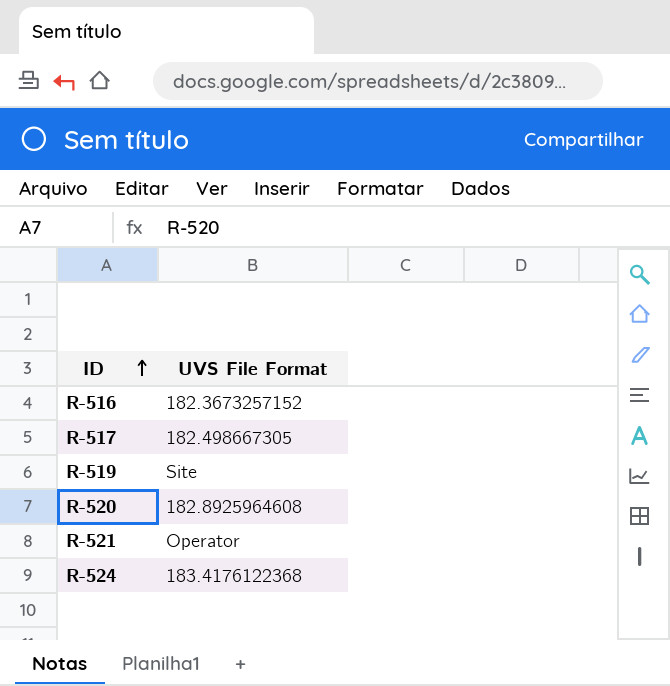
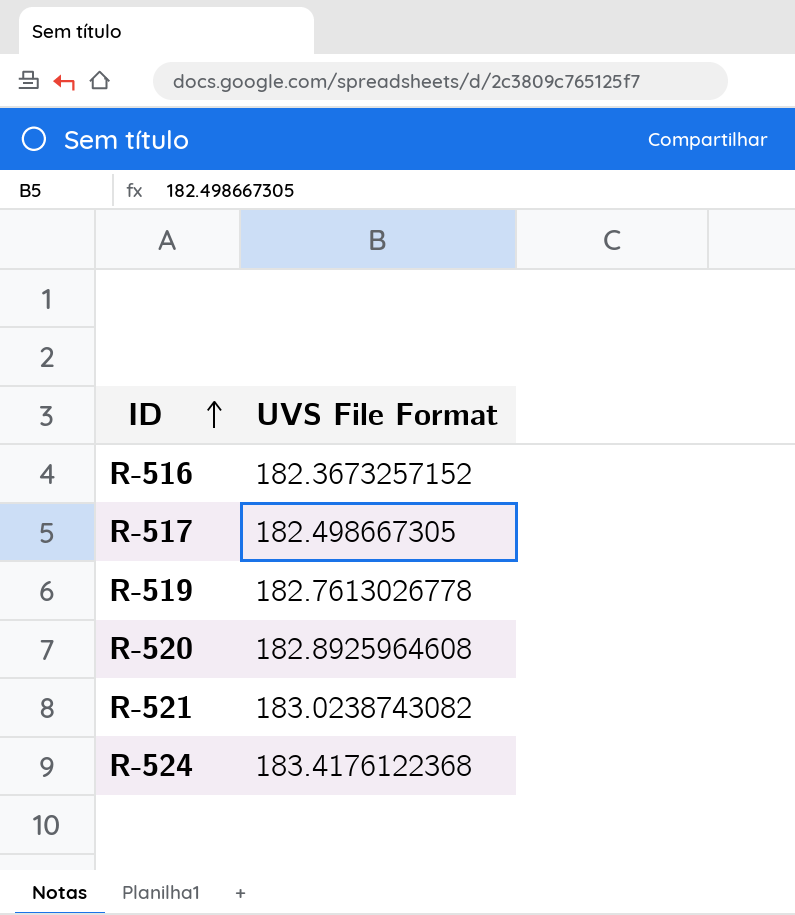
R-519 | UVS File Format: Site -> 182.7613026778
R-521 | UVS File Format: Operator -> 183.0238743082

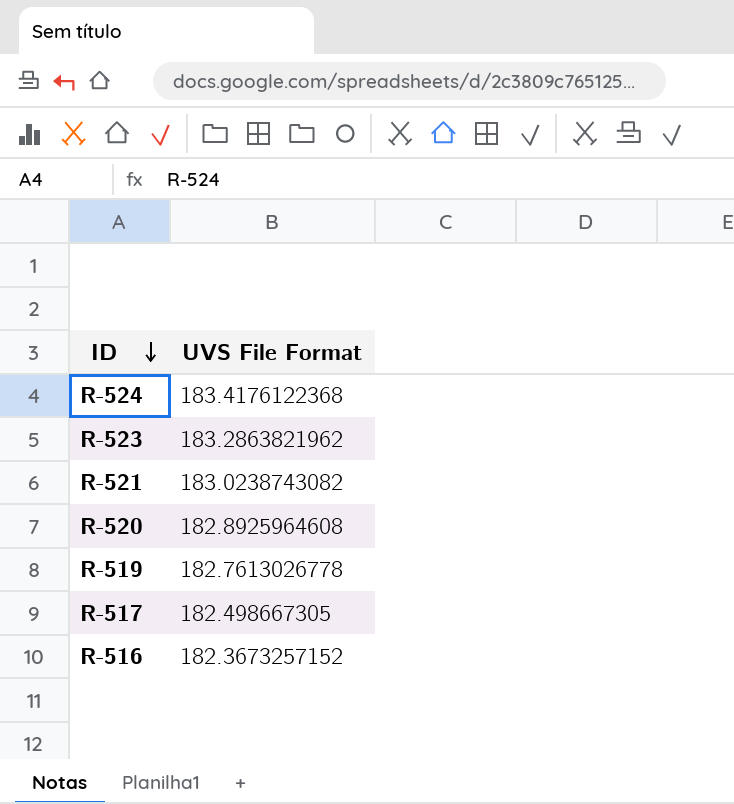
row order: ID ascending -> ID descending
row R-523: none -> 183.2863821962

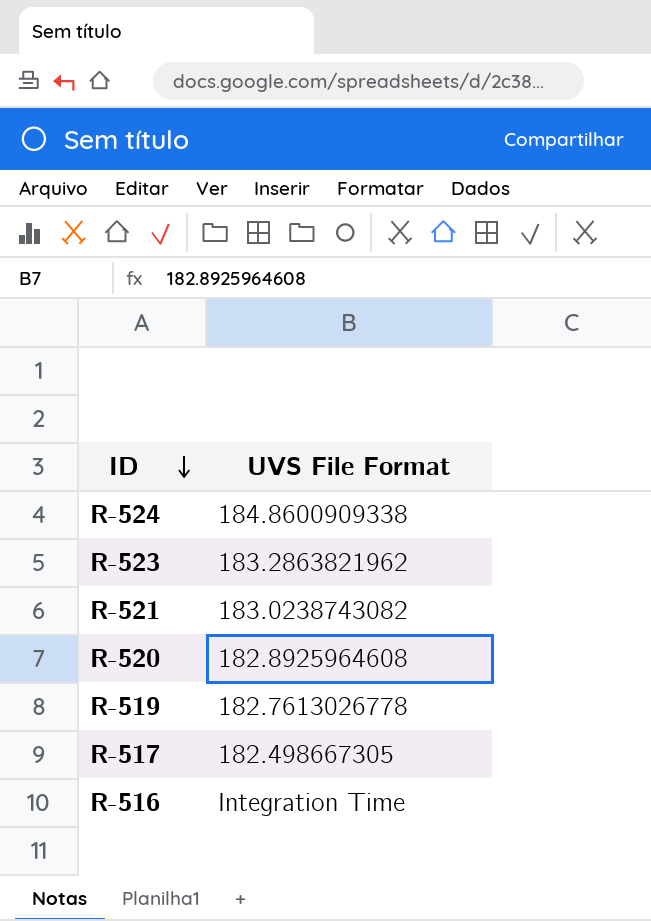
R-524 | UVS File Format: 183.4176122368 -> 184.8600909338
R-516 | UVS File Format: 182.3673257152 -> Integration Time

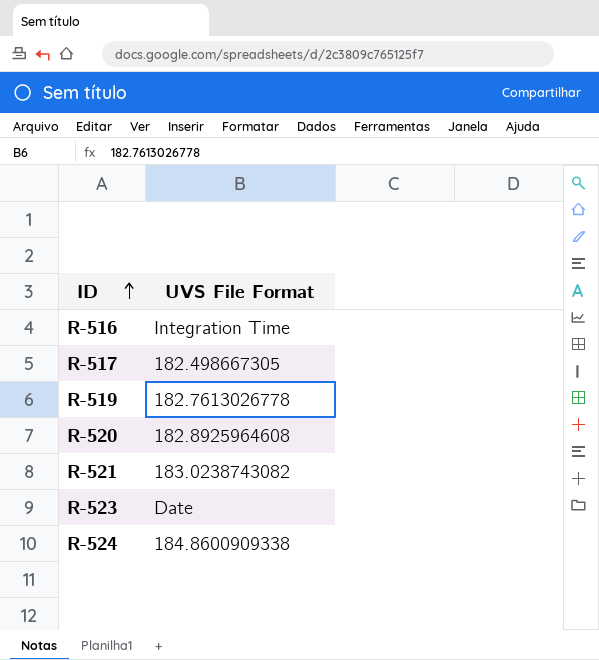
row order: ID descending -> ID ascending
R-523 | UVS File Format: 183.2863821962 -> Date

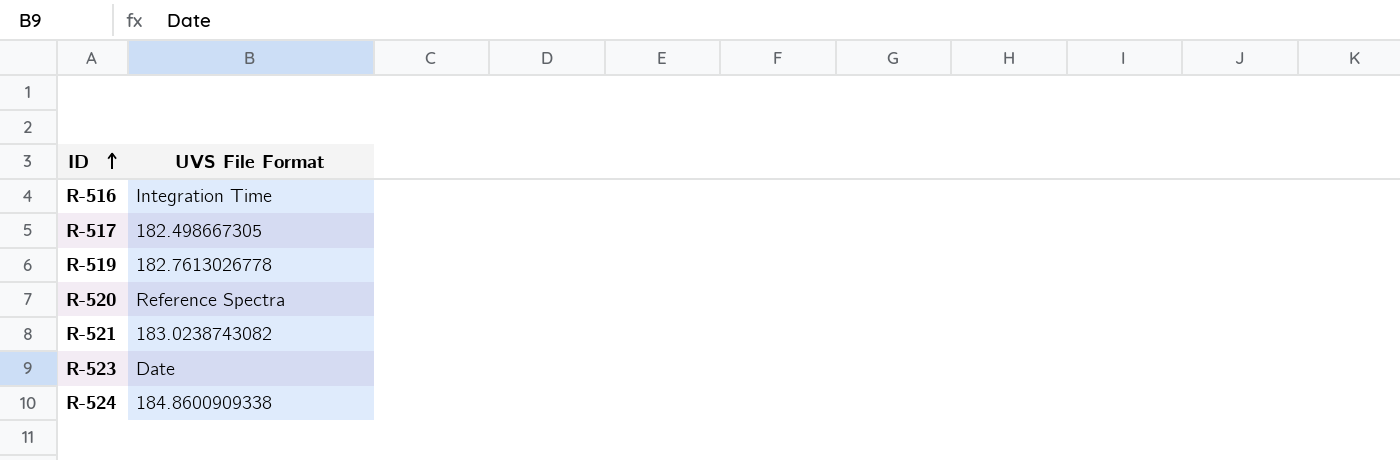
R-520 | UVS File Format: 182.8925964608 -> Reference Spectra

